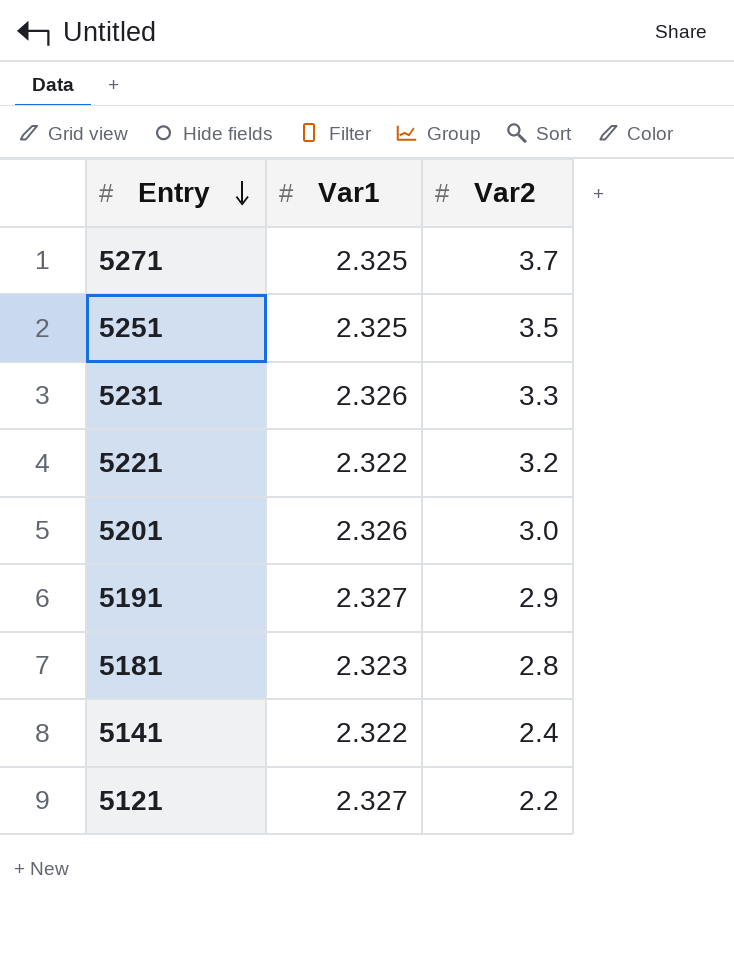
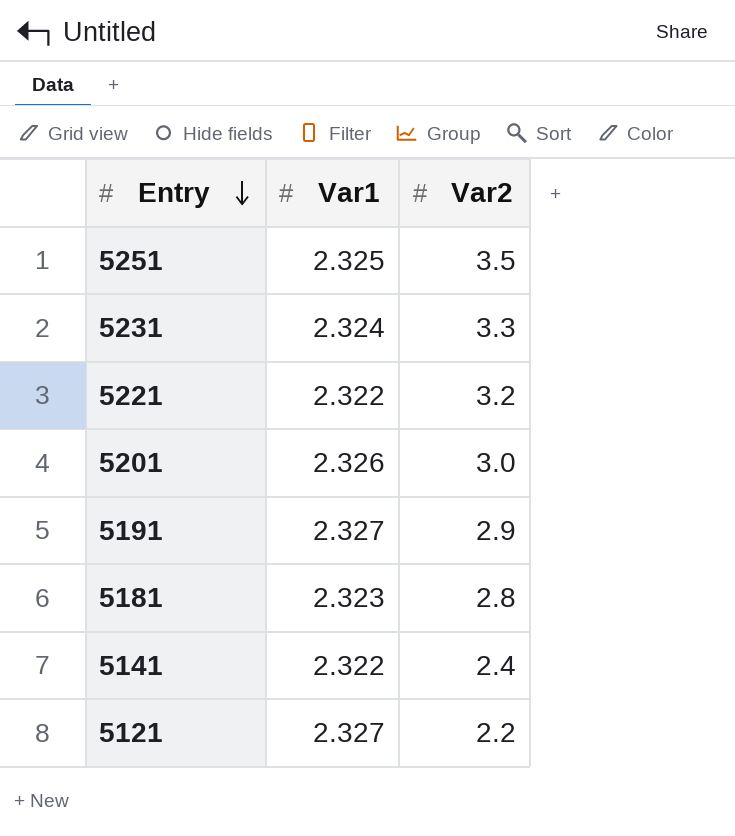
row 5271: 2.325 | 3.7 -> none
5231 | Var1: 2.326 -> 2.324

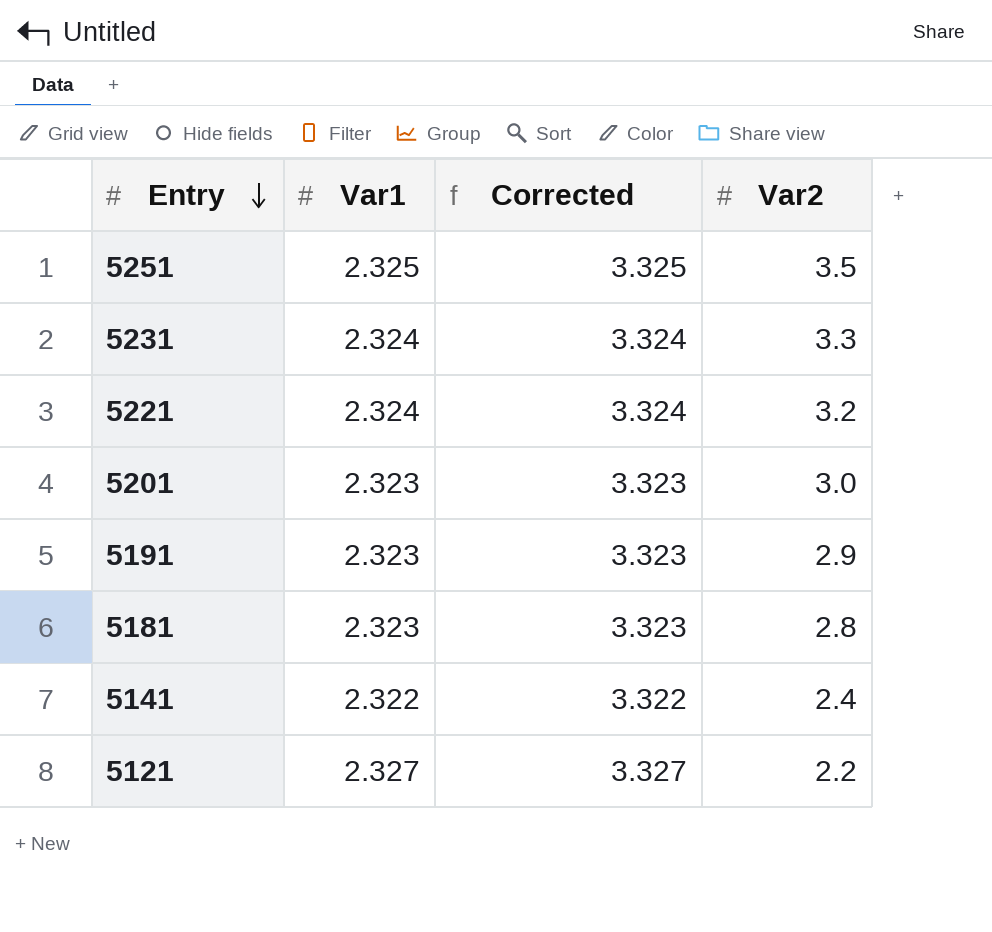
column Corrected | formula: none -> [Var1] + 1
5221 | Var1: 2.322 -> 2.324
5201 | Var1: 2.326 -> 2.323
5191 | Var1: 2.327 -> 2.323

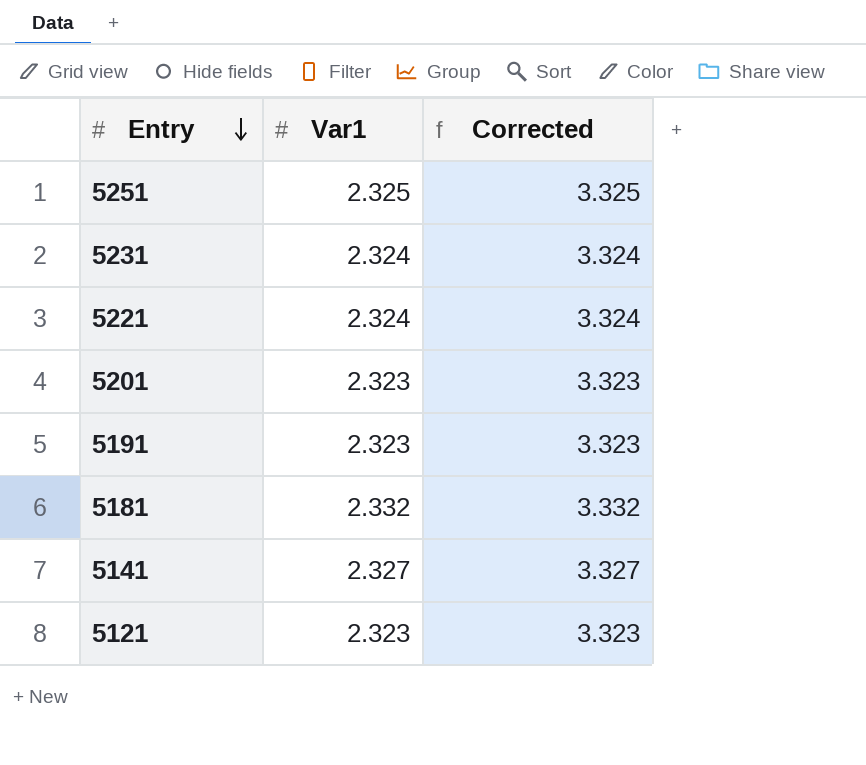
column Var2 | position: 4 -> none
5181 | Var1: 2.323 -> 2.332
5181 | Corrected: 3.323 -> 3.332
5141 | Var1: 2.322 -> 2.327
5141 | Corrected: 3.322 -> 3.327
5121 | Var1: 2.327 -> 2.323
5121 | Corrected: 3.327 -> 3.323

